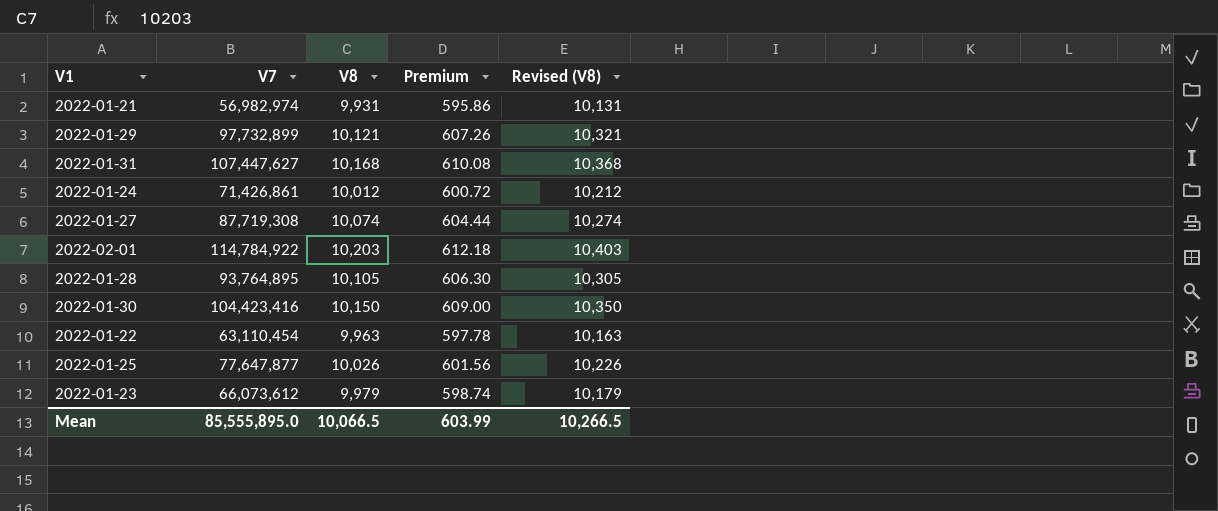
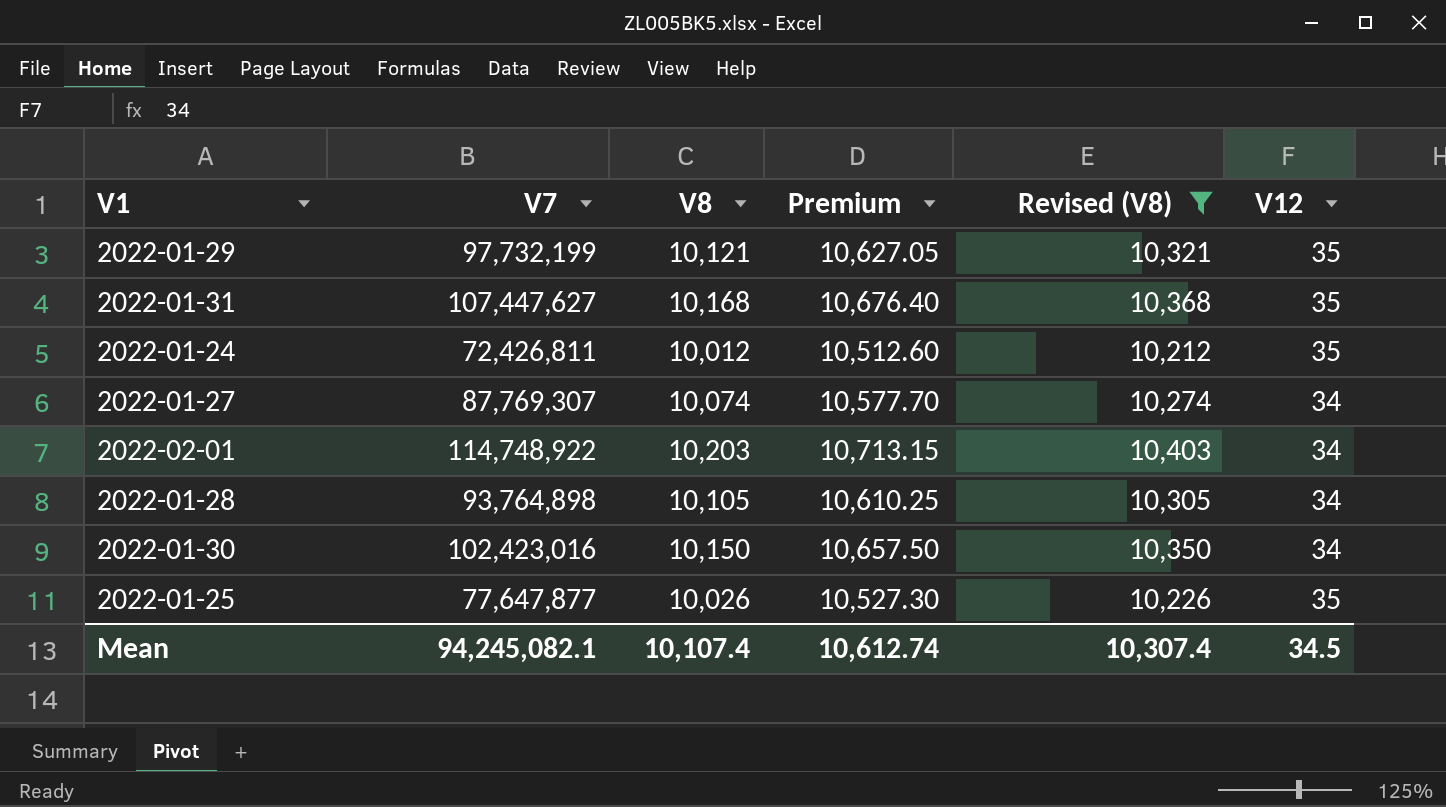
filter: none -> Revised (V8) >= 10,212
column Premium | formula: [V8] * 0.06 -> [V8] * 1.05
column V12 | position: none -> 6
2022-01-29 | V7: 97,732,899 -> 97,732,199
2022-01-24 | V7: 71,426,861 -> 72,426,811
2022-01-27 | V7: 87,719,308 -> 87,769,307
2022-02-01 | V7: 114,784,922 -> 114,748,922
2022-01-28 | V7: 93,764,895 -> 93,764,898
2022-01-30 | V7: 104,423,416 -> 102,423,016
Mean | V7: 85,555,895.0 -> 94,245,082.1
Mean | V8: 10,066.5 -> 10,107.4
Mean | Premium: 603.99 -> 10,612.74
Mean | Revised (V8): 10,266.5 -> 10,307.4

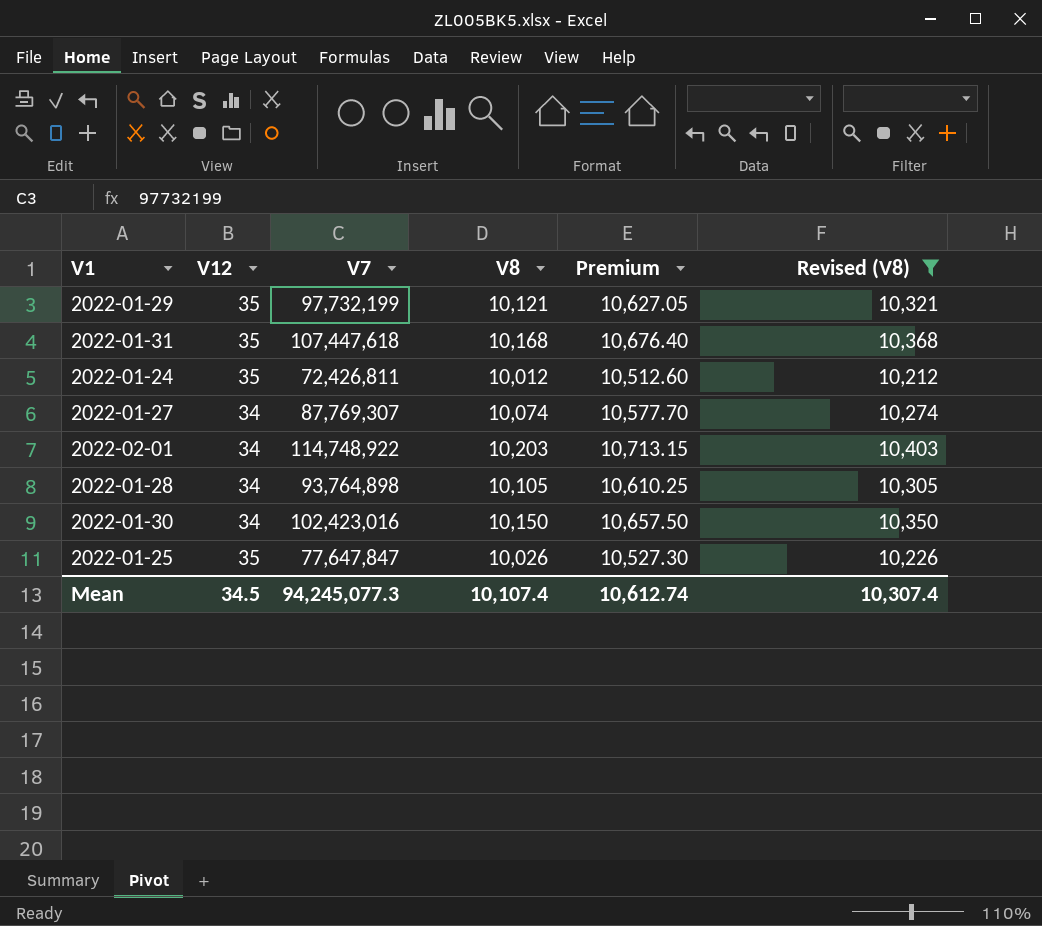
column V12 | position: 6 -> 2
2022-01-31 | V7: 107,447,627 -> 107,447,618
2022-01-25 | V7: 77,647,877 -> 77,647,847
Mean | V7: 94,245,082.1 -> 94,245,077.3

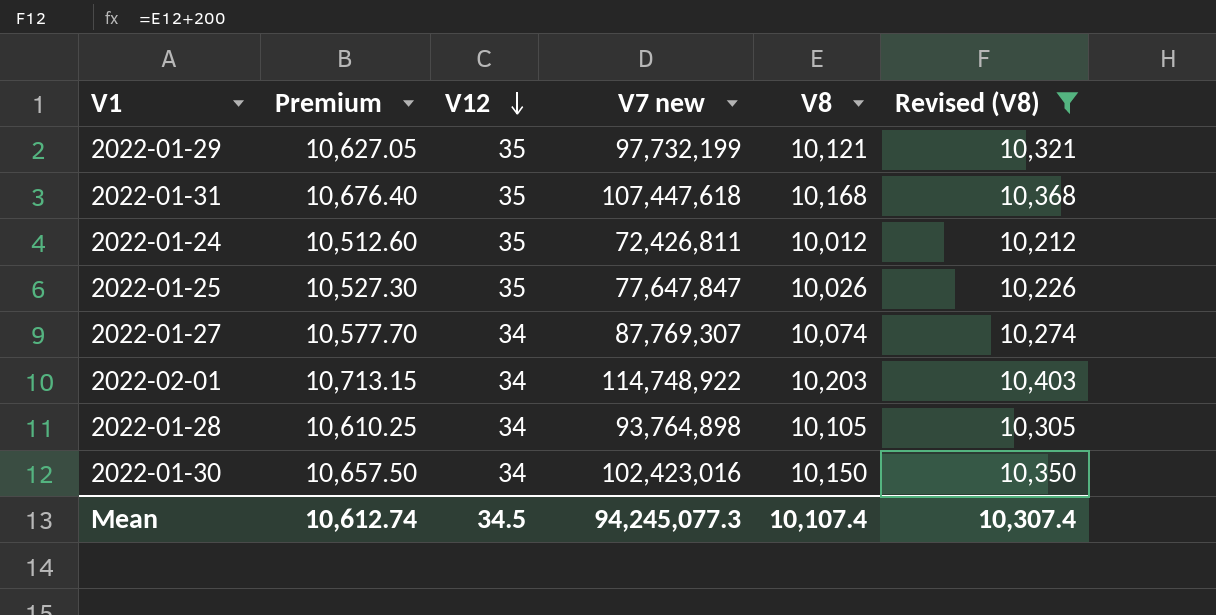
row order: none -> V12 descending
column Premium | position: 5 -> 2
column name: V7 -> V7 new

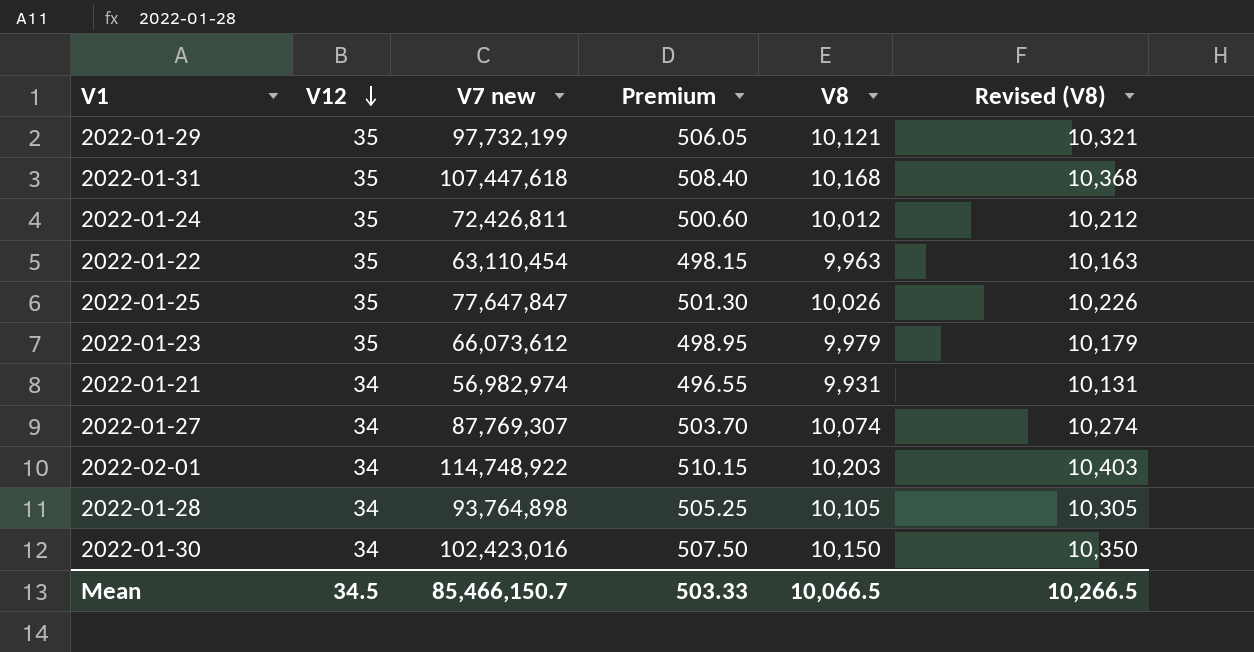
filter: Revised (V8) >= 10,212 -> none
column Premium | formula: [V8] * 1.05 -> [V8] * 0.05
column Premium | position: 2 -> 4
Mean | V7 new: 94,245,077.3 -> 85,466,150.7
Mean | Premium: 10,612.74 -> 503.33
Mean | V8: 10,107.4 -> 10,066.5
Mean | Revised (V8): 10,307.4 -> 10,266.5

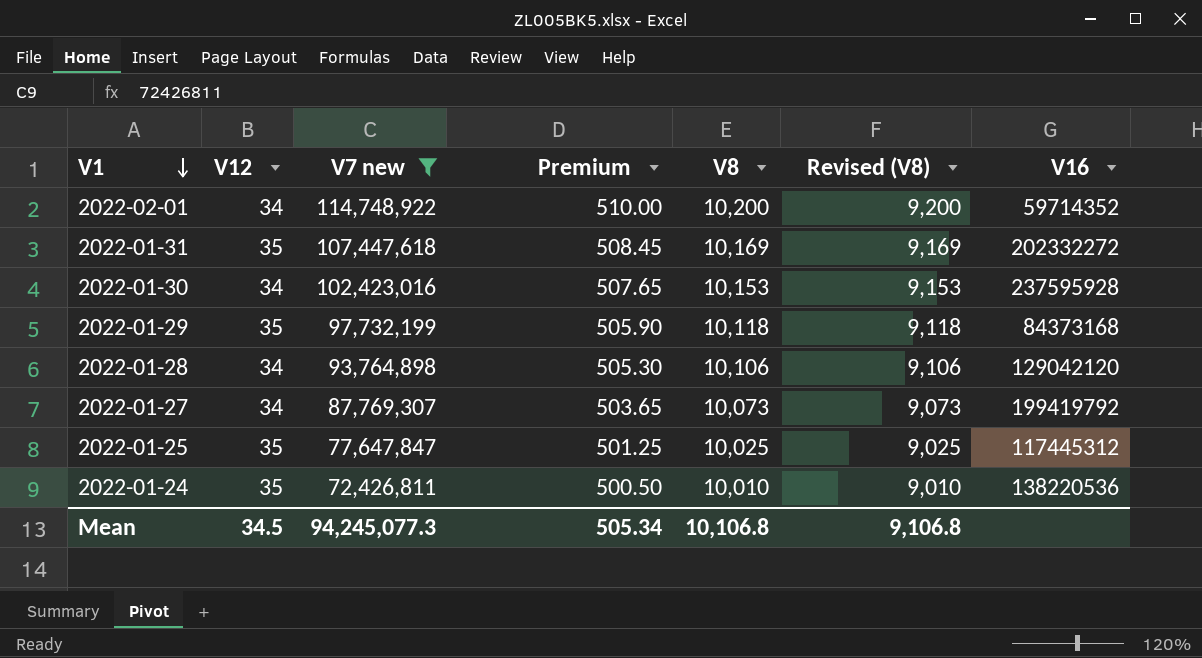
filter: none -> V7 new >= 72,426,811
row order: V12 descending -> V1 descending
column Revised (V8) | formula: [V8] + 200 -> [V8] - 1000
column V16 | position: none -> 7
2022-02-01 | Premium: 510.15 -> 510.00
2022-02-01 | V8: 10,203 -> 10,200
2022-01-31 | Premium: 508.40 -> 508.45
2022-01-31 | V8: 10,168 -> 10,169
2022-01-30 | Premium: 507.50 -> 507.65
2022-01-30 | V8: 10,150 -> 10,153
2022-01-29 | Premium: 506.05 -> 505.90
2022-01-29 | V8: 10,121 -> 10,118
2022-01-28 | Premium: 505.25 -> 505.30
2022-01-28 | V8: 10,105 -> 10,106
2022-01-27 | Premium: 503.70 -> 503.65
2022-01-27 | V8: 10,074 -> 10,073
2022-01-25 | Premium: 501.30 -> 501.25
2022-01-25 | V8: 10,026 -> 10,025
2022-01-24 | Premium: 500.60 -> 500.50
2022-01-24 | V8: 10,012 -> 10,010
Mean | V7 new: 85,466,150.7 -> 94,245,077.3
Mean | Premium: 503.33 -> 505.34
Mean | V8: 10,066.5 -> 10,106.8
Mean | Revised (V8): 10,266.5 -> 9,106.8

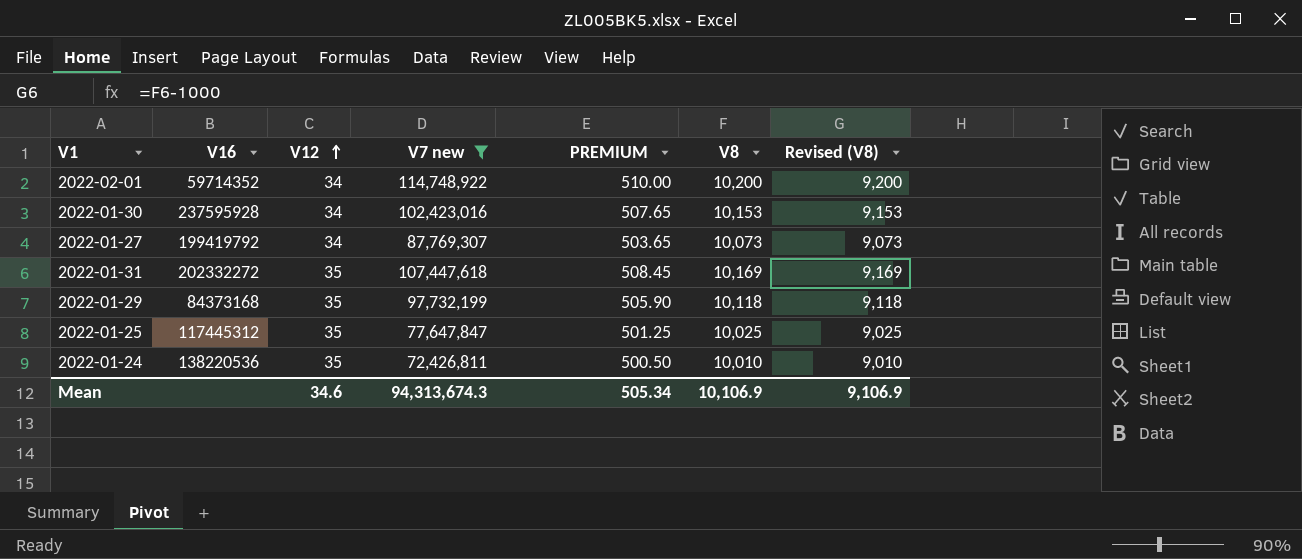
row order: V1 descending -> V12 ascending
column V16 | position: 7 -> 2
column name: Premium -> PREMIUM
row 2022-01-28: 34 | 93,764,898 | 505.30 | 10,106 | 9,106 | 129042120 -> none
Mean | V12: 34.5 -> 34.6
Mean | V7 new: 94,245,077.3 -> 94,313,674.3
Mean | V8: 10,106.8 -> 10,106.9
Mean | Revised (V8): 9,106.8 -> 9,106.9

